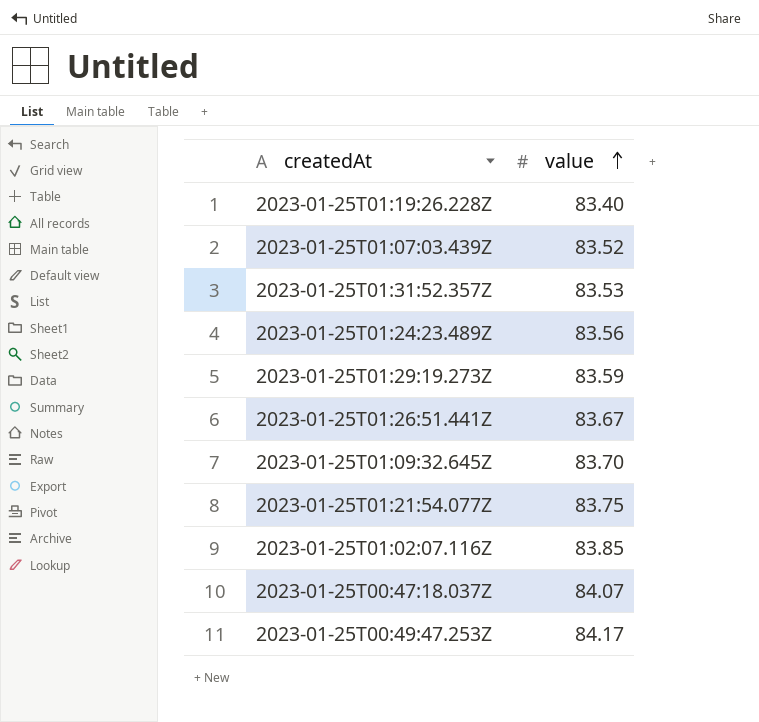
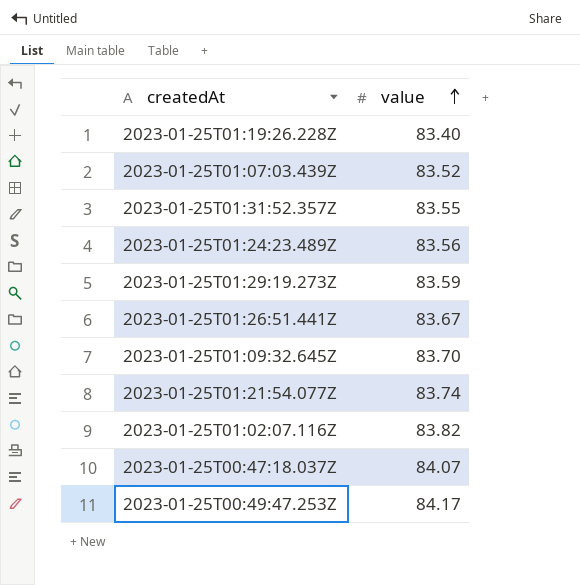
2023-01-25T01:31:52.357Z | value: 83.53 -> 83.55
2023-01-25T01:21:54.077Z | value: 83.75 -> 83.74
2023-01-25T01:02:07.116Z | value: 83.85 -> 83.82

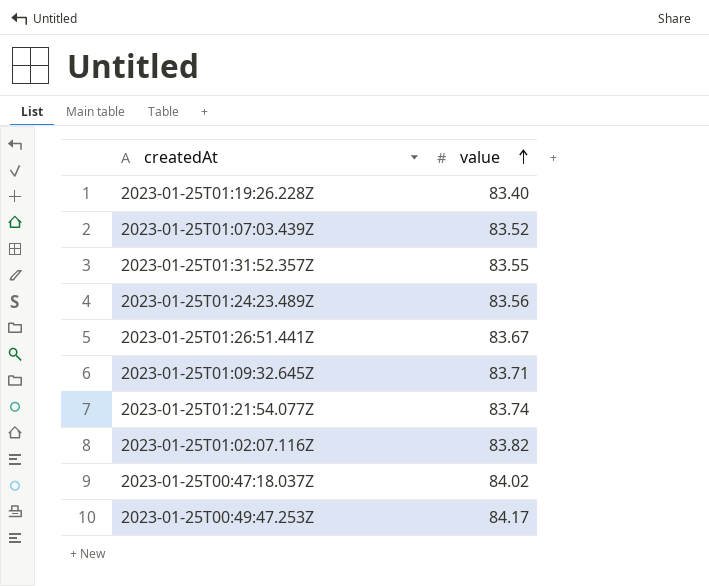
row 2023-01-25T01:29:19.273Z: 83.59 -> none
2023-01-25T01:09:32.645Z | value: 83.70 -> 83.71
2023-01-25T00:47:18.037Z | value: 84.07 -> 84.02

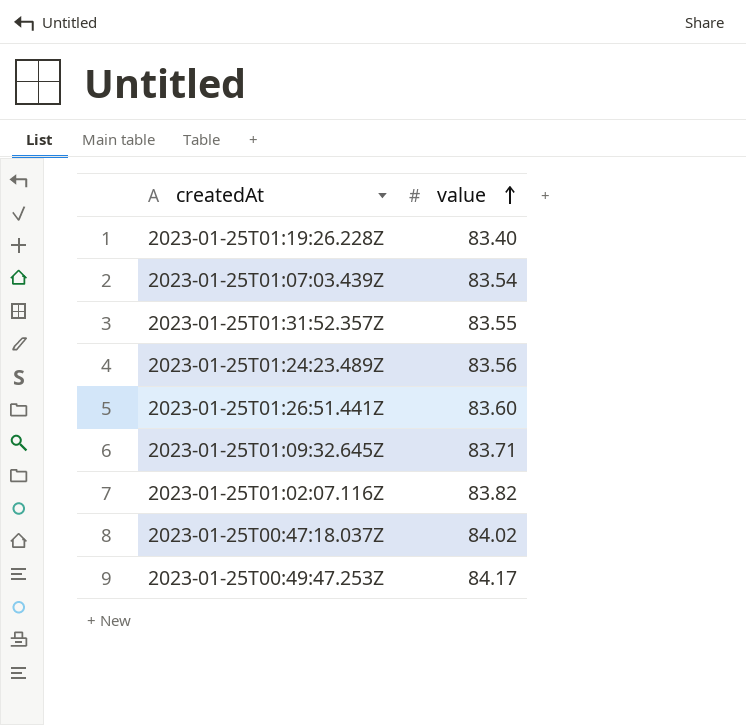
row 2023-01-25T01:21:54.077Z: 83.74 -> none
2023-01-25T01:07:03.439Z | value: 83.52 -> 83.54
2023-01-25T01:26:51.441Z | value: 83.67 -> 83.60

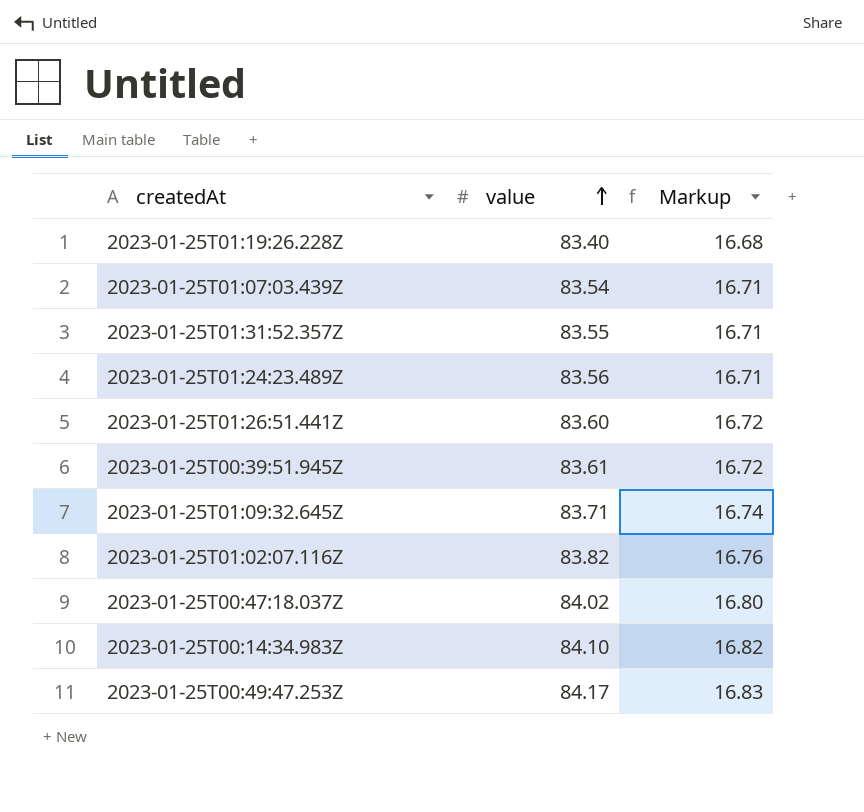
column Markup | formula: none -> [value] * 0.2
row 2023-01-25T00:39:51.945Z: none -> 83.61 | 16.72
row 2023-01-25T00:14:34.983Z: none -> 84.10 | 16.82

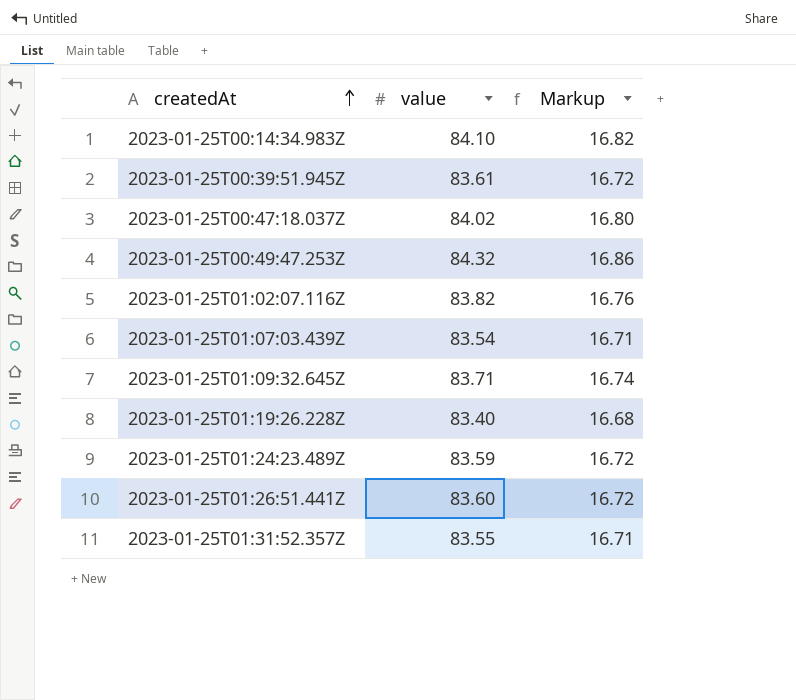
row order: value ascending -> createdAt ascending
2023-01-25T00:49:47.253Z | value: 84.17 -> 84.32
2023-01-25T00:49:47.253Z | Markup: 16.83 -> 16.86
2023-01-25T01:24:23.489Z | value: 83.56 -> 83.59
2023-01-25T01:24:23.489Z | Markup: 16.71 -> 16.72

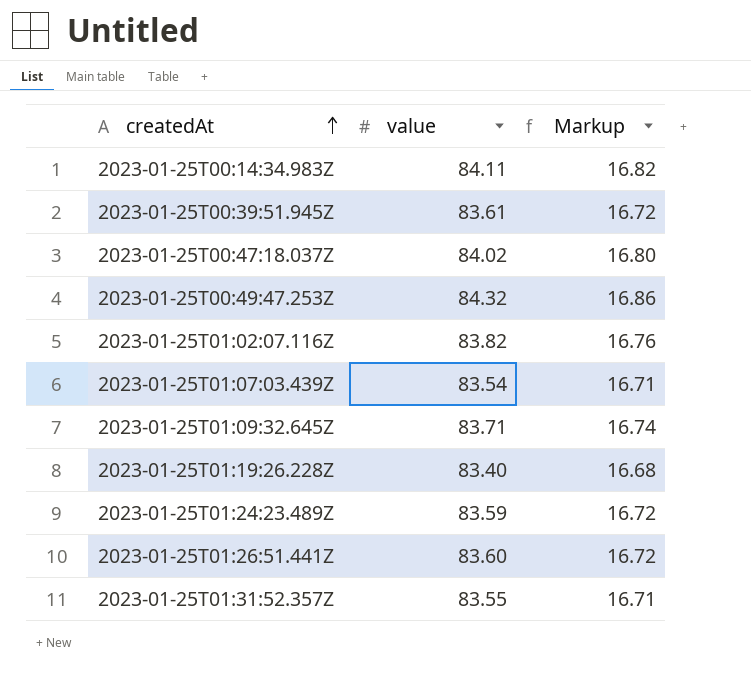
2023-01-25T00:14:34.983Z | value: 84.10 -> 84.11

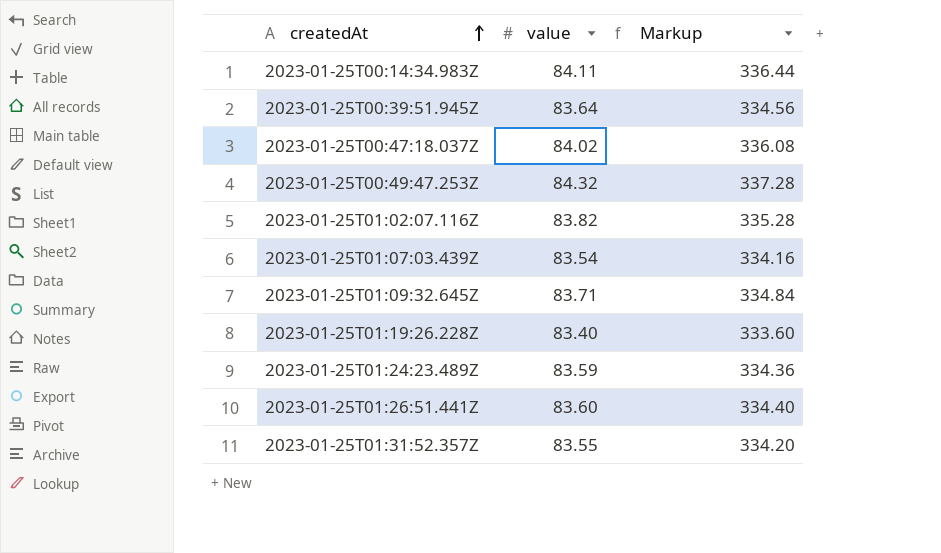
column Markup | formula: [value] * 0.2 -> [value] * 4
2023-01-25T00:39:51.945Z | value: 83.61 -> 83.64

